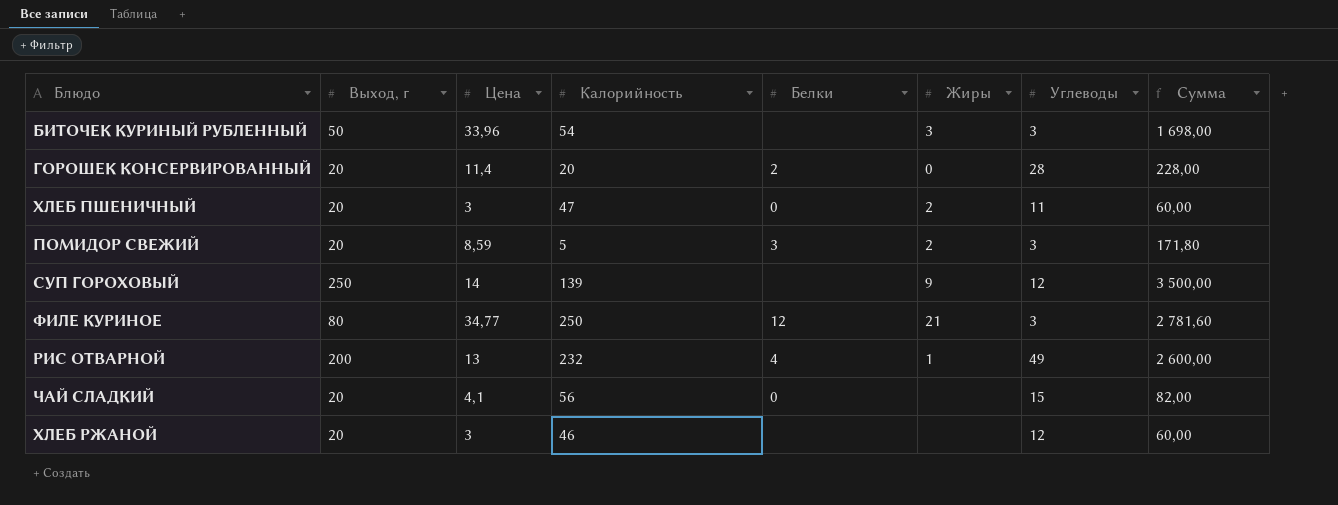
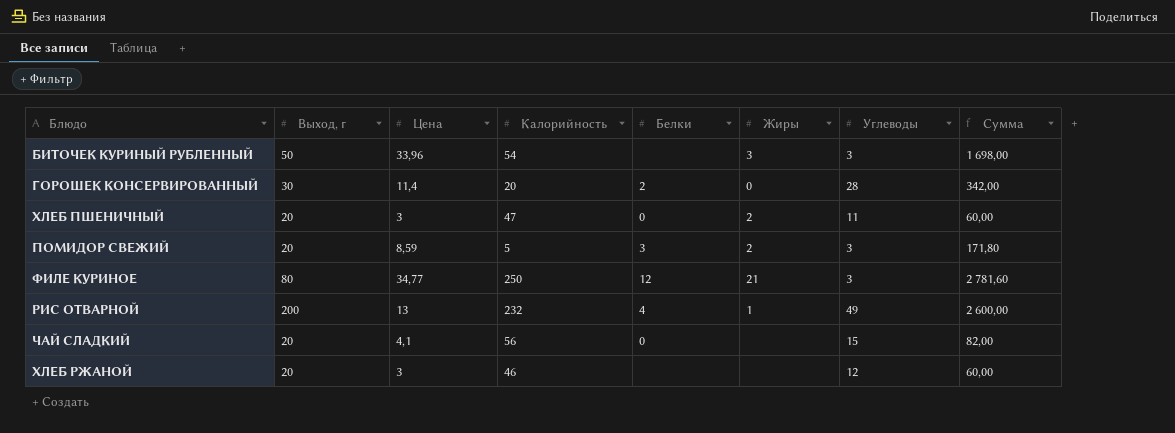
row СУП ГОРОХОВЫЙ: 250 | 14 | 139 | none | 9 | 12 | 3 500,00 -> none
ГОРОШЕК КОНСЕРВИРОВАННЫЙ | Выход, г: 20 -> 30
ГОРОШЕК КОНСЕРВИРОВАННЫЙ | Сумма: 228,00 -> 342,00

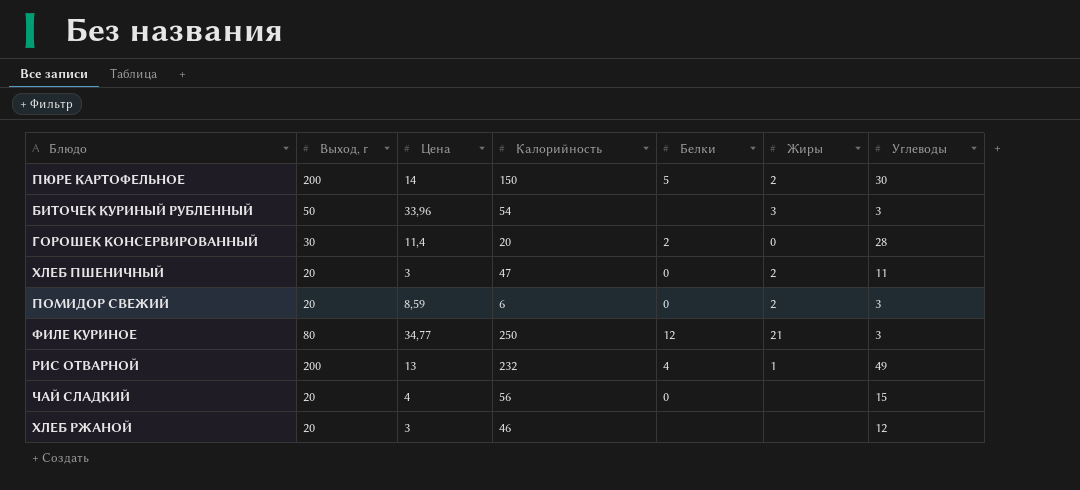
column Сумма | formula: [Выход, г] * [Цена] -> none
row ПЮРЕ КАРТОФЕЛЬНОЕ: none -> 200 | 14 | 150 | 5 | 2 | 30
ПОМИДОР СВЕЖИЙ | Калорийность: 5 -> 6
ПОМИДОР СВЕЖИЙ | Белки: 3 -> 0
ЧАЙ СЛАДКИЙ | Цена: 4,1 -> 4

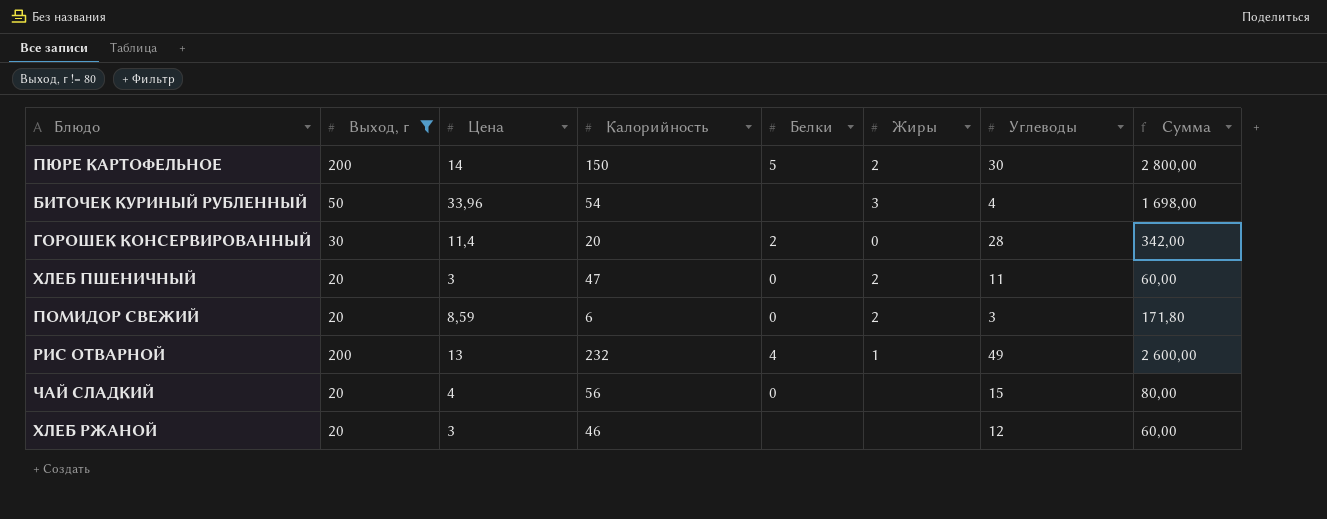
filter: none -> Выход, г != 80
column Сумма | formula: none -> [Выход, г] * [Цена]
БИТОЧЕК КУРИНЫЙ РУБЛЕННЫЙ | Углеводы: 3 -> 4

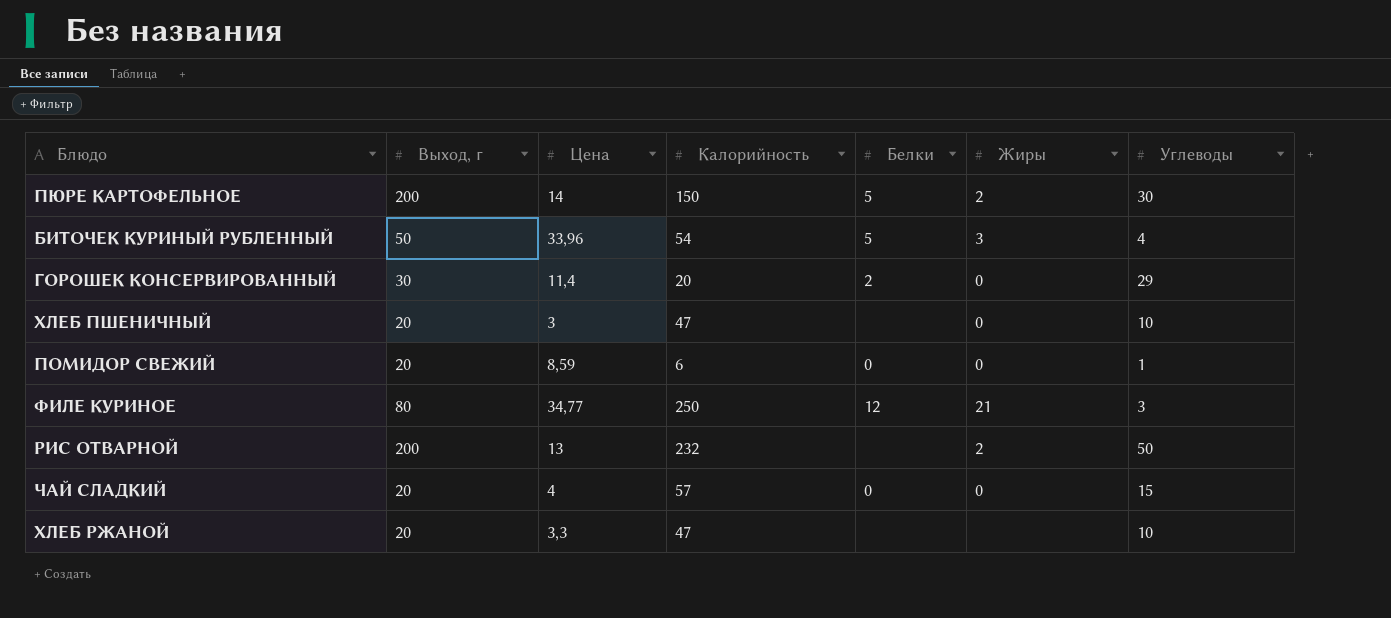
filter: Выход, г != 80 -> none
column Сумма | formula: [Выход, г] * [Цена] -> none
БИТОЧЕК КУРИНЫЙ РУБЛЕННЫЙ | Белки: none -> 5
ГОРОШЕК КОНСЕРВИРОВАННЫЙ | Углеводы: 28 -> 29
ХЛЕБ ПШЕНИЧНЫЙ | Белки: 0 -> none
ХЛЕБ ПШЕНИЧНЫЙ | Жиры: 2 -> 0
ХЛЕБ ПШЕНИЧНЫЙ | Углеводы: 11 -> 10
ПОМИДОР СВЕЖИЙ | Жиры: 2 -> 0
ПОМИДОР СВЕЖИЙ | Углеводы: 3 -> 1
РИС ОТВАРНОЙ | Белки: 4 -> none
РИС ОТВАРНОЙ | Жиры: 1 -> 2
РИС ОТВАРНОЙ | Углеводы: 49 -> 50
ЧАЙ СЛАДКИЙ | Калорийность: 56 -> 57
ЧАЙ СЛАДКИЙ | Жиры: none -> 0
ХЛЕБ РЖАНОЙ | Цена: 3 -> 3,3
ХЛЕБ РЖАНОЙ | Калорийность: 46 -> 47
ХЛЕБ РЖАНОЙ | Углеводы: 12 -> 10

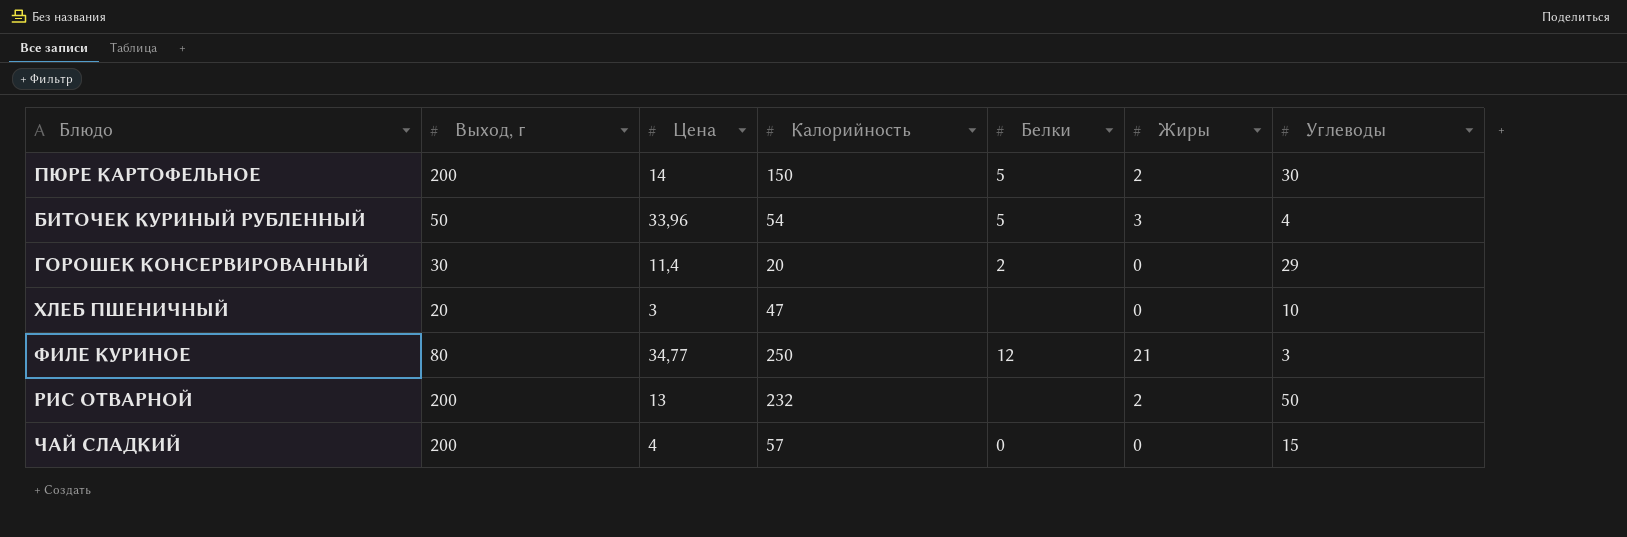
row ПОМИДОР СВЕЖИЙ: 20 | 8,59 | 6 | 0 | 0 | 1 -> none
row ХЛЕБ РЖАНОЙ: 20 | 3,3 | 47 | none | none | 10 -> none
ЧАЙ СЛАДКИЙ | Выход, г: 20 -> 200

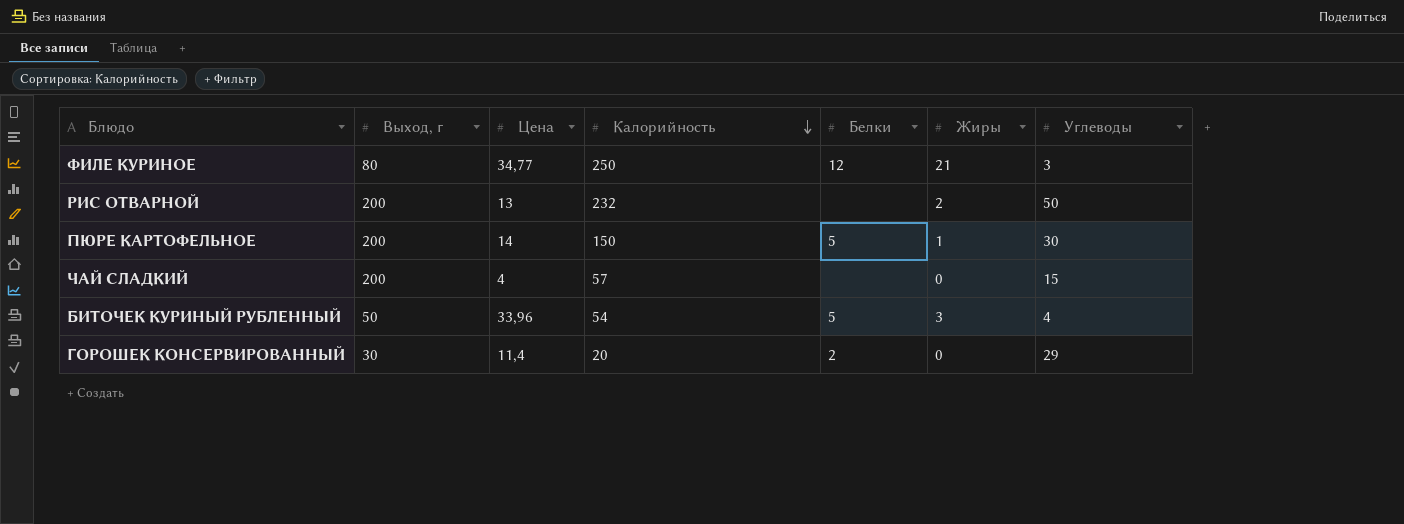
row order: none -> Калорийность descending
row ХЛЕБ ПШЕНИЧНЫЙ: 20 | 3 | 47 | none | 0 | 10 -> none
ПЮРЕ КАРТОФЕЛЬНОЕ | Жиры: 2 -> 1
ЧАЙ СЛАДКИЙ | Белки: 0 -> none

